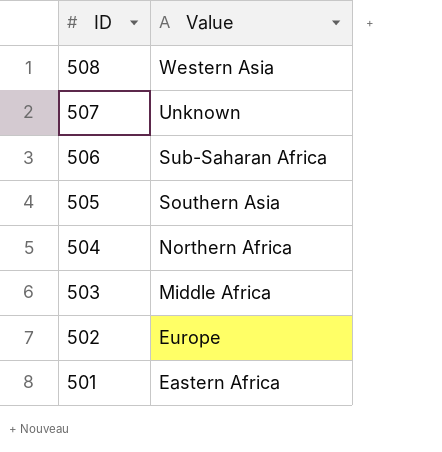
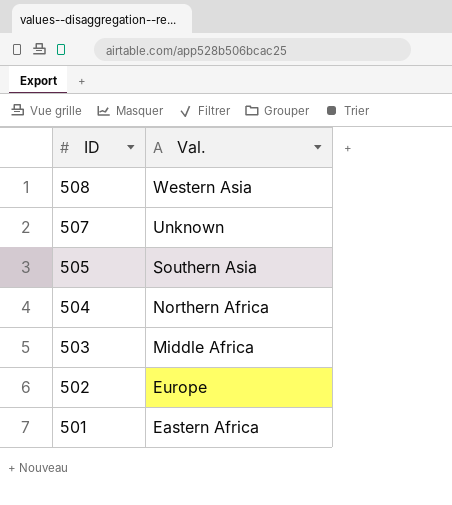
column name: Value -> Val.
row 506: Sub-Saharan Africa -> none

